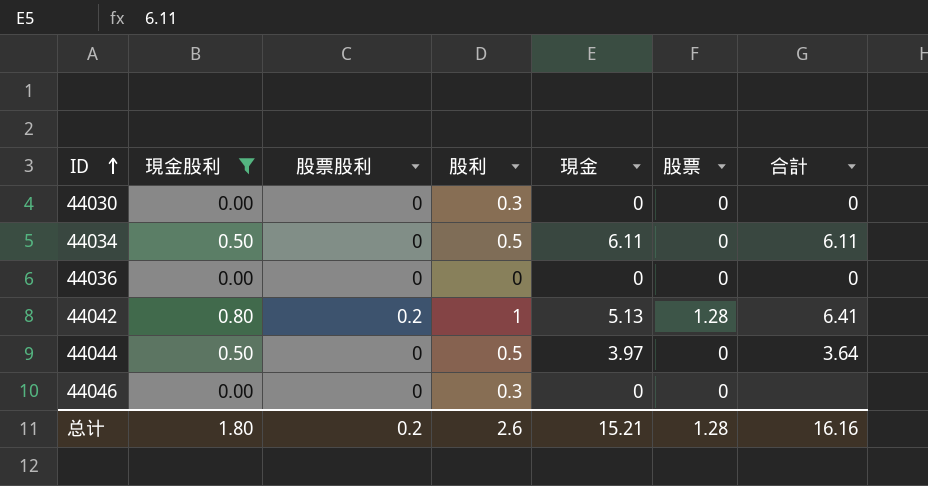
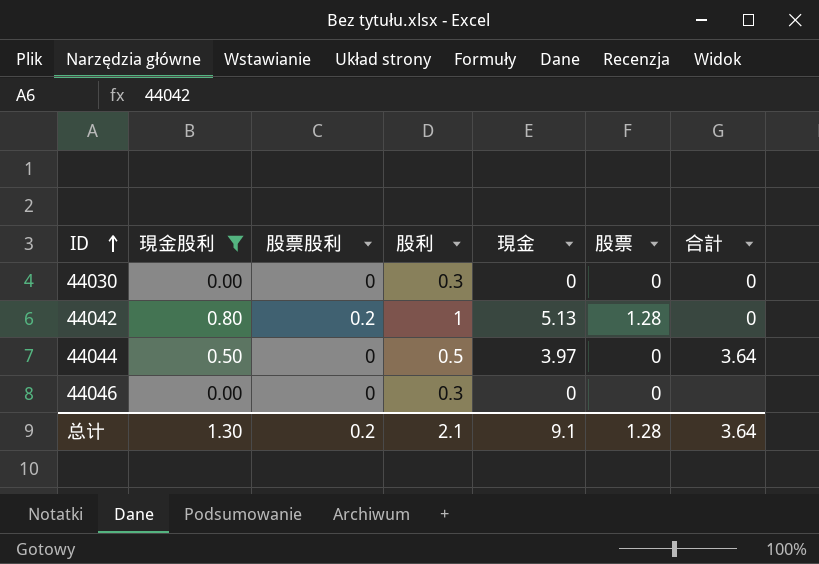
row 44034: 0.50 | 0 | 0.5 | 6.11 | 0 | 6.11 -> none
row 44036: 0.00 | 0 | 0 | 0 | 0 | 0 -> none
44042 | 合計: 6.41 -> 0
总计 | 現金股利: 1.80 -> 1.30
总计 | 股利: 2.6 -> 2.1
总计 | 現金: 15.21 -> 9.1
总计 | 合計: 16.16 -> 3.64

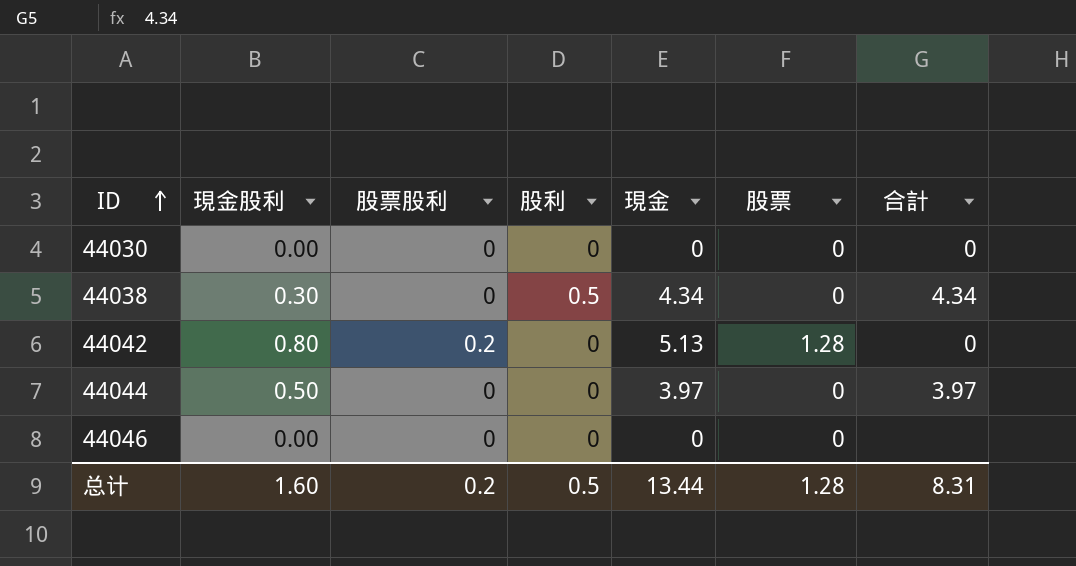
filter: 現金股利 != 0.30 -> none
44030 | 股利: 0.3 -> 0
44042 | 股利: 1 -> 0
44044 | 股利: 0.5 -> 0
44044 | 合計: 3.64 -> 3.97
44046 | 股利: 0.3 -> 0
总计 | 現金股利: 1.30 -> 1.60
总计 | 股利: 2.1 -> 0.5
总计 | 現金: 9.1 -> 13.44
总计 | 合計: 3.64 -> 8.31

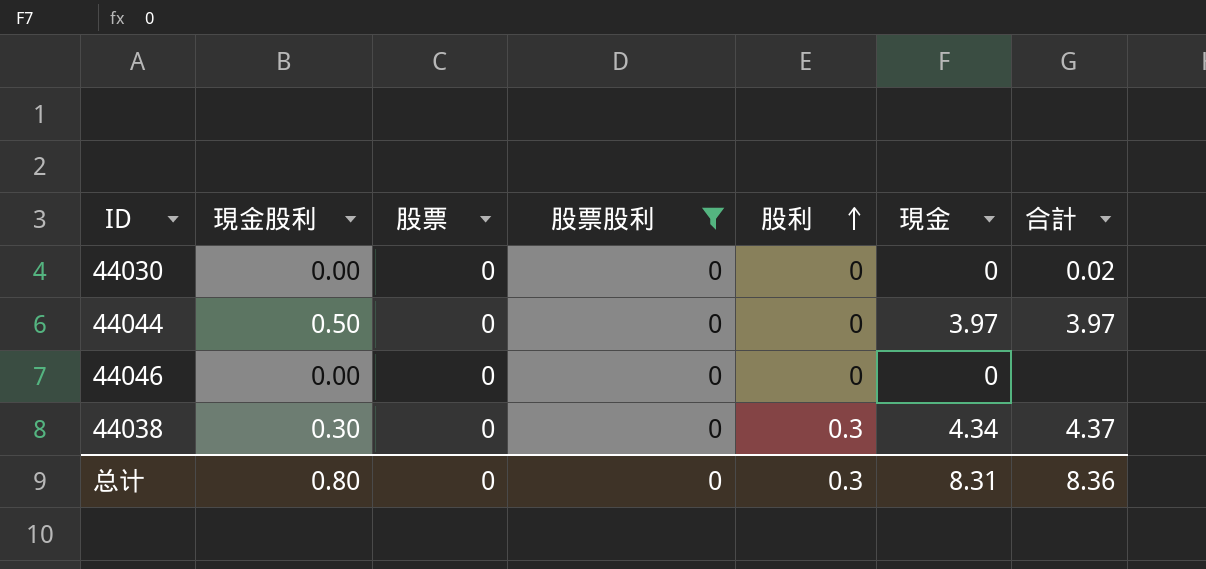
filter: none -> 股票股利 = 0
row order: ID ascending -> 股利 ascending
column 股票 | position: 6 -> 3
44030 | 合計: 0 -> 0.02
44038 | 股利: 0.5 -> 0.3
44038 | 合計: 4.34 -> 4.37
总计 | 現金股利: 1.60 -> 0.80
总计 | 股票: 1.28 -> 0
总计 | 股票股利: 0.2 -> 0
总计 | 股利: 0.5 -> 0.3
总计 | 現金: 13.44 -> 8.31
总计 | 合計: 8.31 -> 8.36

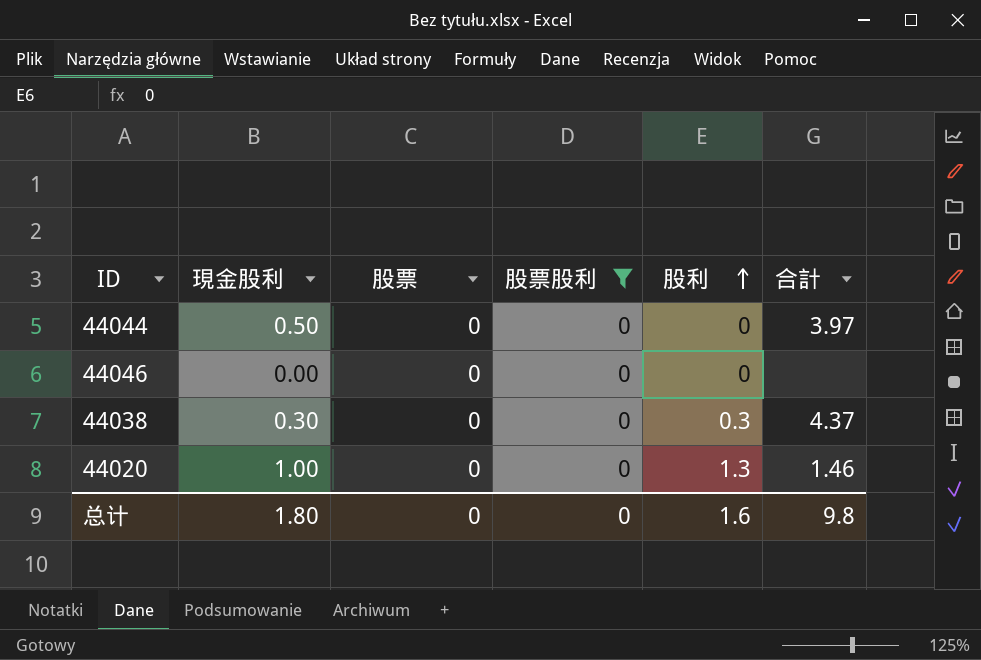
column 現金 | position: 6 -> none
row 44030: 0.00 | 0 | 0 | 0 | 0 | 0.02 -> none
row 44020: none -> 1.00 | 0 | 0 | 1.3 | 1.46
总计 | 現金股利: 0.80 -> 1.80
总计 | 股利: 0.3 -> 1.6
总计 | 合計: 8.36 -> 9.8

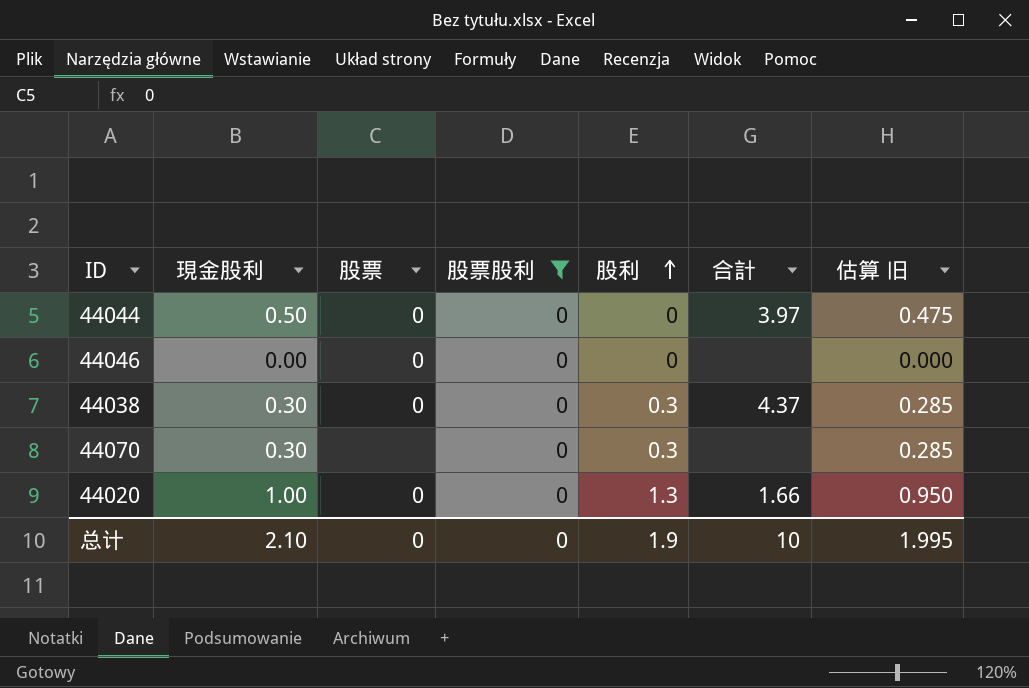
column 估算 旧 | formula: none -> [現金股利] * 0.95
row 44070: none -> 0.30 | none | 0 | 0.3 | none | 0.285
44020 | 合計: 1.46 -> 1.66
总计 | 現金股利: 1.80 -> 2.10
总计 | 股利: 1.6 -> 1.9
总计 | 合計: 9.8 -> 10

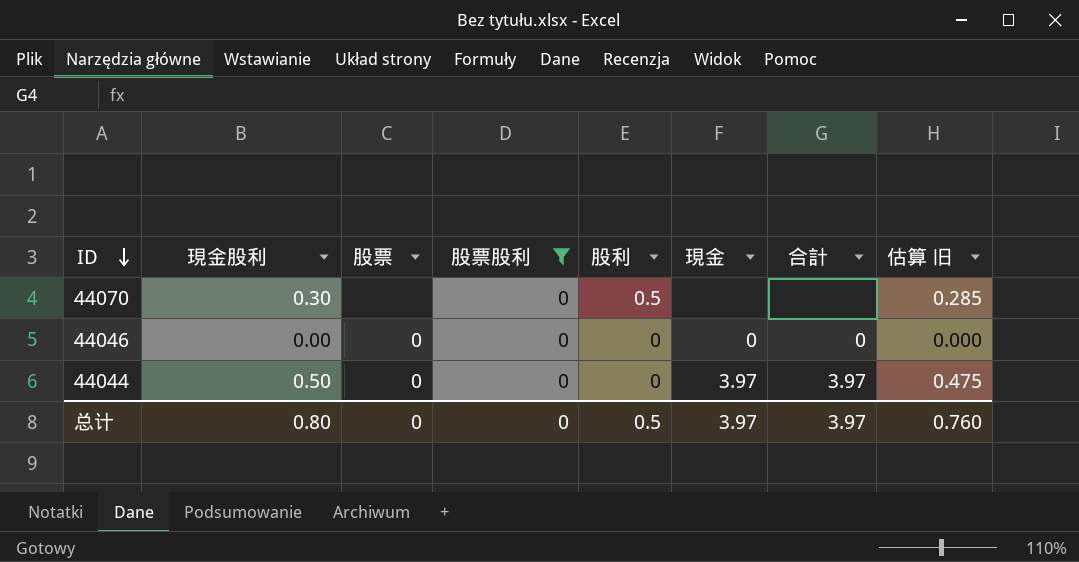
row order: 股利 ascending -> ID descending
column 現金 | position: none -> 6
row 44038: 0.30 | 0 | 0 | 0.3 | 4.37 | 0.285 -> none
row 44020: 1.00 | 0 | 0 | 1.3 | 1.66 | 0.950 -> none
44070 | 股利: 0.3 -> 0.5
44046 | 合計: none -> 0
总计 | 現金股利: 2.10 -> 0.80
总计 | 股利: 1.9 -> 0.5
总计 | 合計: 10 -> 3.97
总计 | 估算 旧: 1.995 -> 0.760

